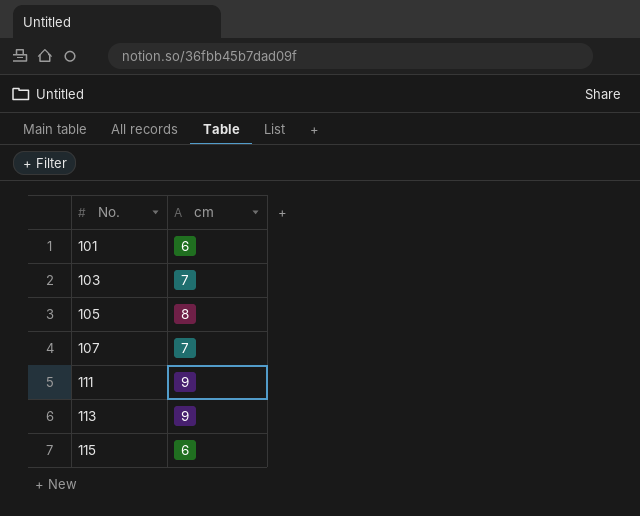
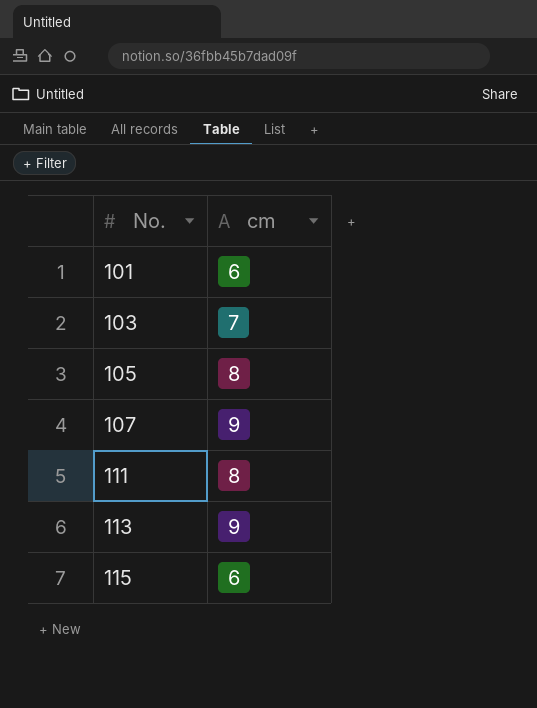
107 | cm: 7 -> 9
111 | cm: 9 -> 8

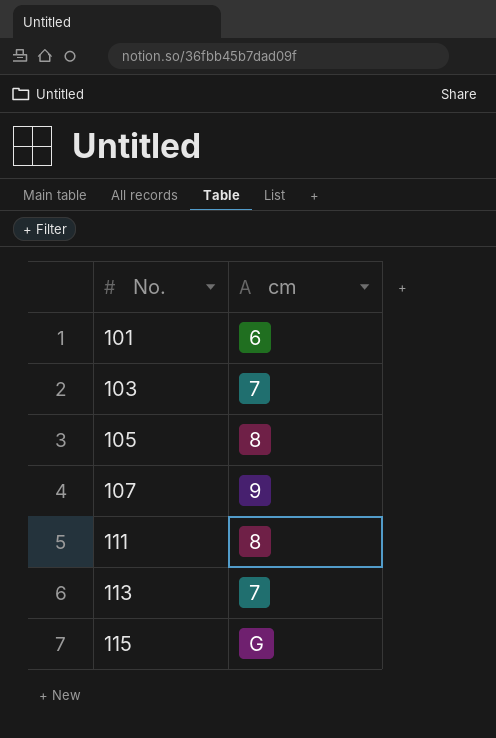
113 | cm: 9 -> 7
115 | cm: 6 -> G

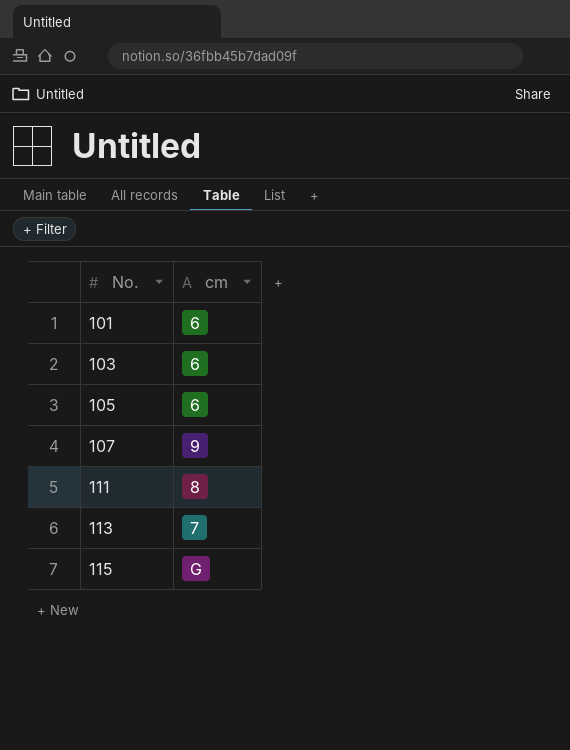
103 | cm: 7 -> 6
105 | cm: 8 -> 6

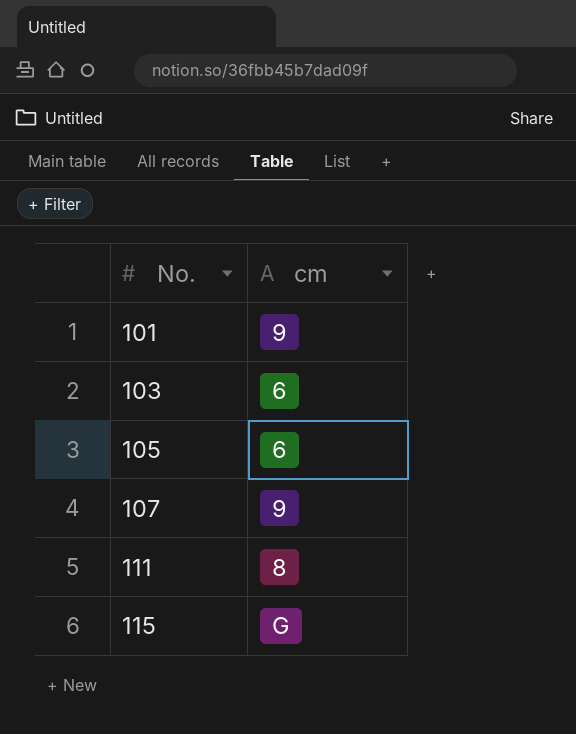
row 113: 7 -> none
101 | cm: 6 -> 9

